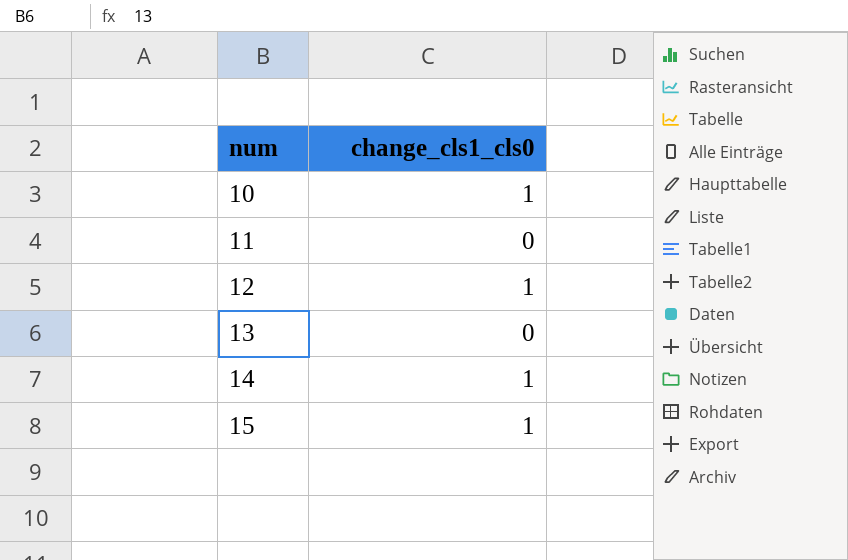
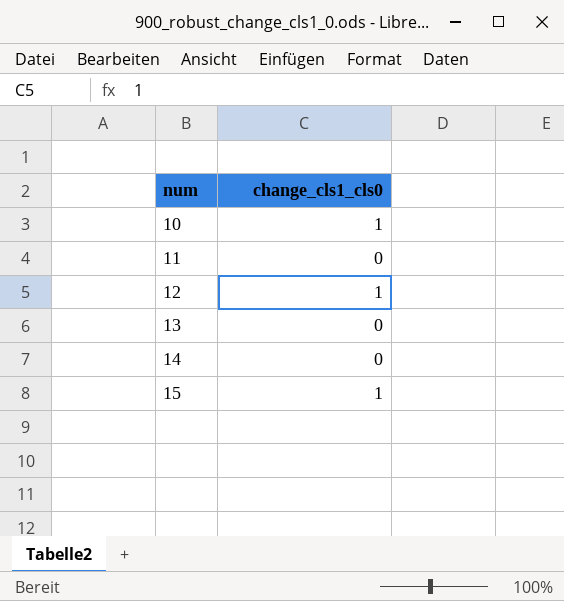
14 | change_cls1_cls0: 1 -> 0

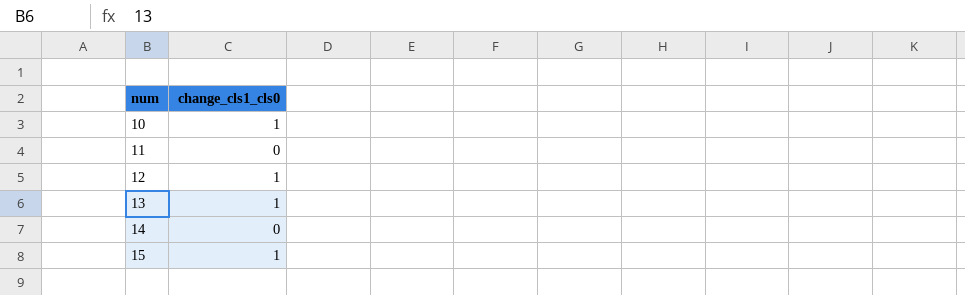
13 | change_cls1_cls0: 0 -> 1

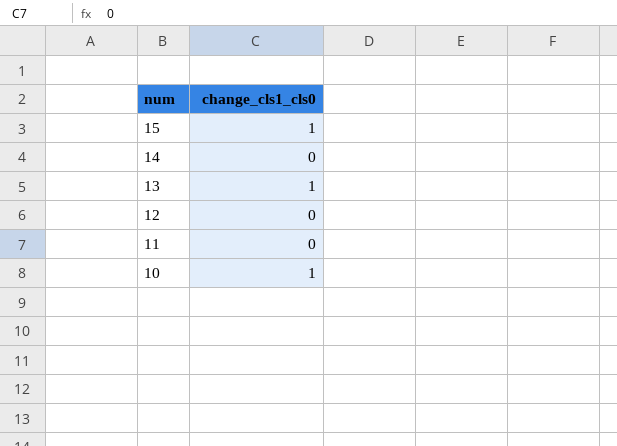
row order: num ascending -> num descending
12 | change_cls1_cls0: 1 -> 0

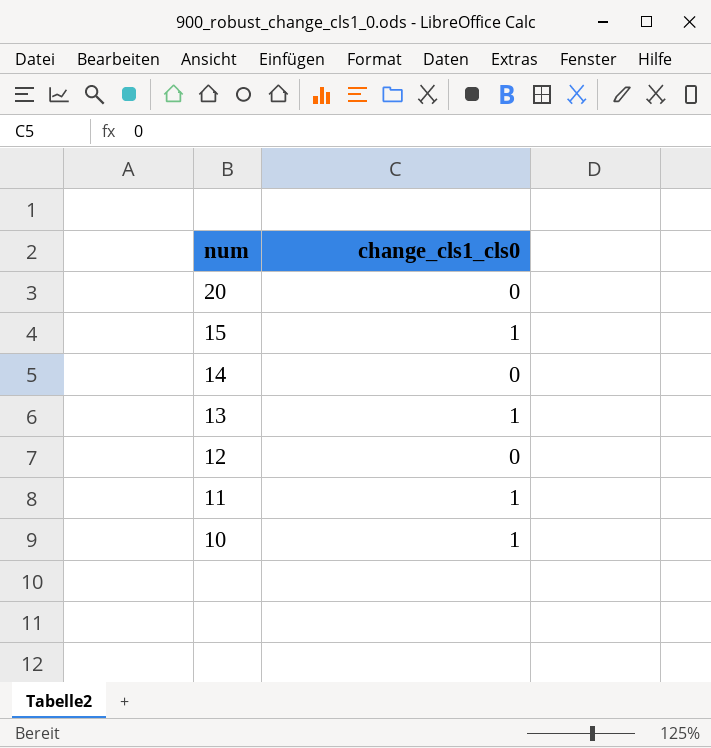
row 20: none -> 0
11 | change_cls1_cls0: 0 -> 1

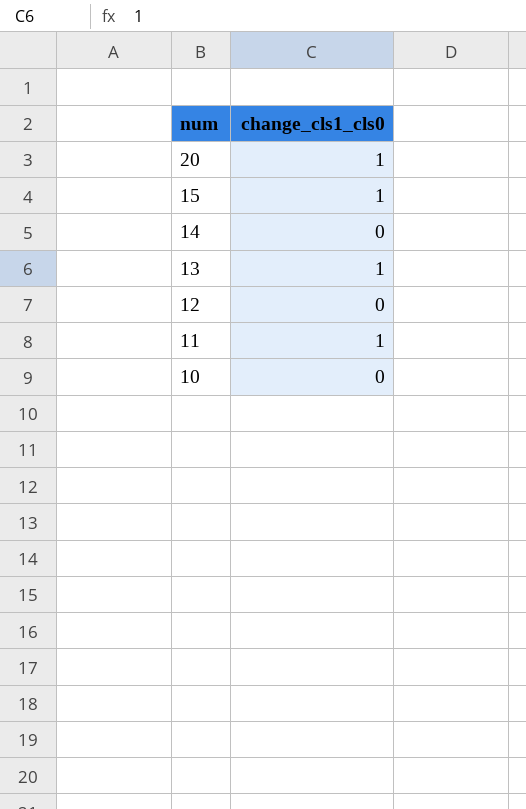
20 | change_cls1_cls0: 0 -> 1
10 | change_cls1_cls0: 1 -> 0

